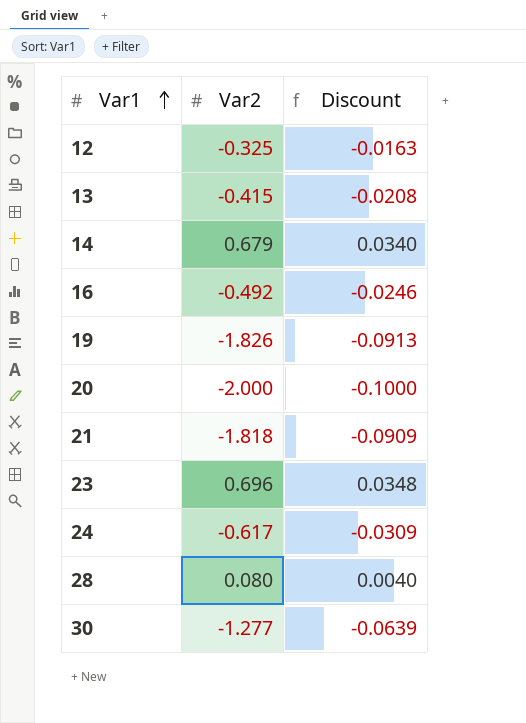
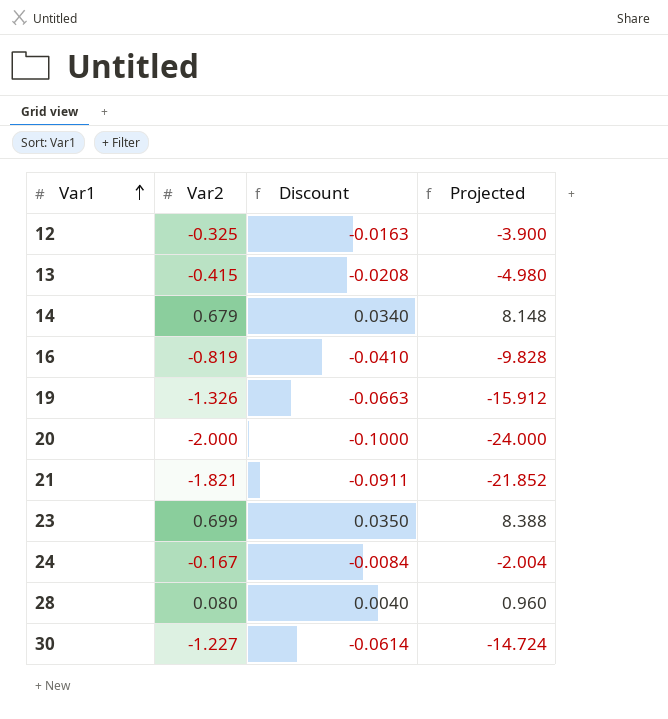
column Projected | formula: none -> [Var2] * 12
16 | Var2: -0.492 -> -0.819
16 | Discount: -0.0246 -> -0.0410
19 | Var2: -1.826 -> -1.326
19 | Discount: -0.0913 -> -0.0663
21 | Var2: -1.818 -> -1.821
21 | Discount: -0.0909 -> -0.0911
23 | Var2: 0.696 -> 0.699
23 | Discount: 0.0348 -> 0.0350
24 | Var2: -0.617 -> -0.167
24 | Discount: -0.0309 -> -0.0084
30 | Var2: -1.277 -> -1.227
30 | Discount: -0.0639 -> -0.0614

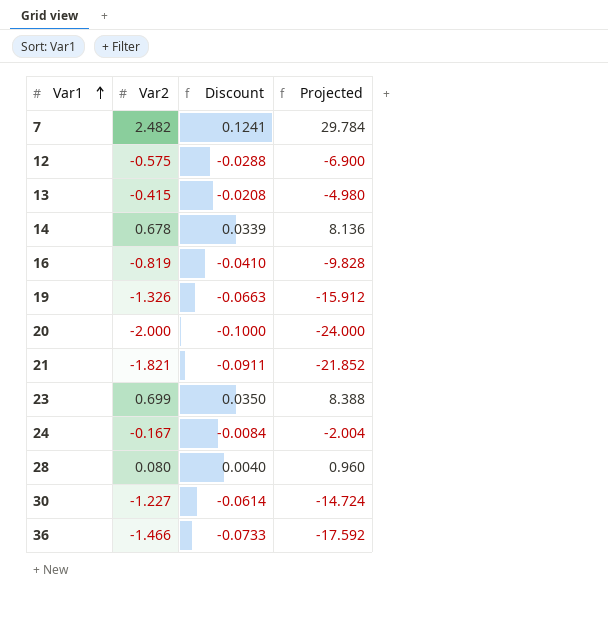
row 7: none -> 2.482 | 0.1241 | 29.784
12 | Var2: -0.325 -> -0.575
12 | Discount: -0.0163 -> -0.0288
12 | Projected: -3.900 -> -6.900
14 | Var2: 0.679 -> 0.678
14 | Discount: 0.0340 -> 0.0339
14 | Projected: 8.148 -> 8.136
row 36: none -> -1.466 | -0.0733 | -17.592

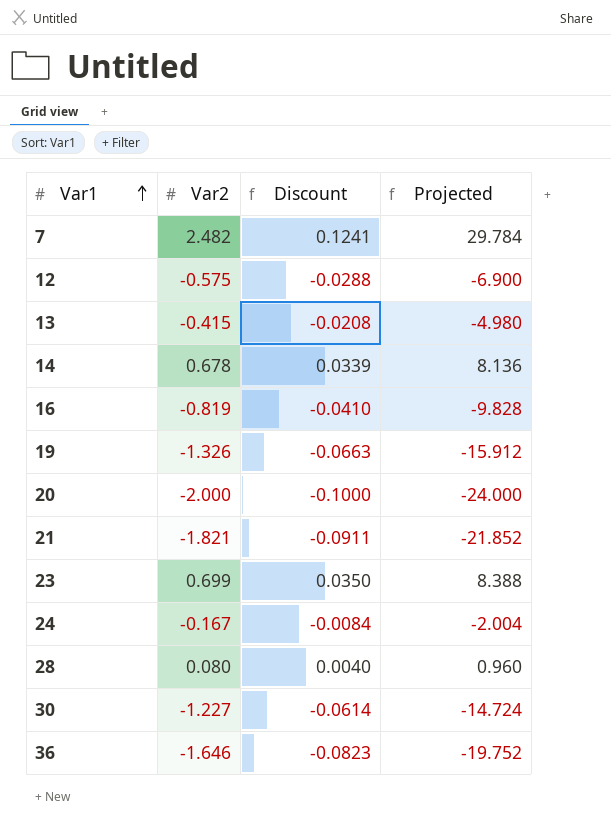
36 | Var2: -1.466 -> -1.646
36 | Discount: -0.0733 -> -0.0823
36 | Projected: -17.592 -> -19.752

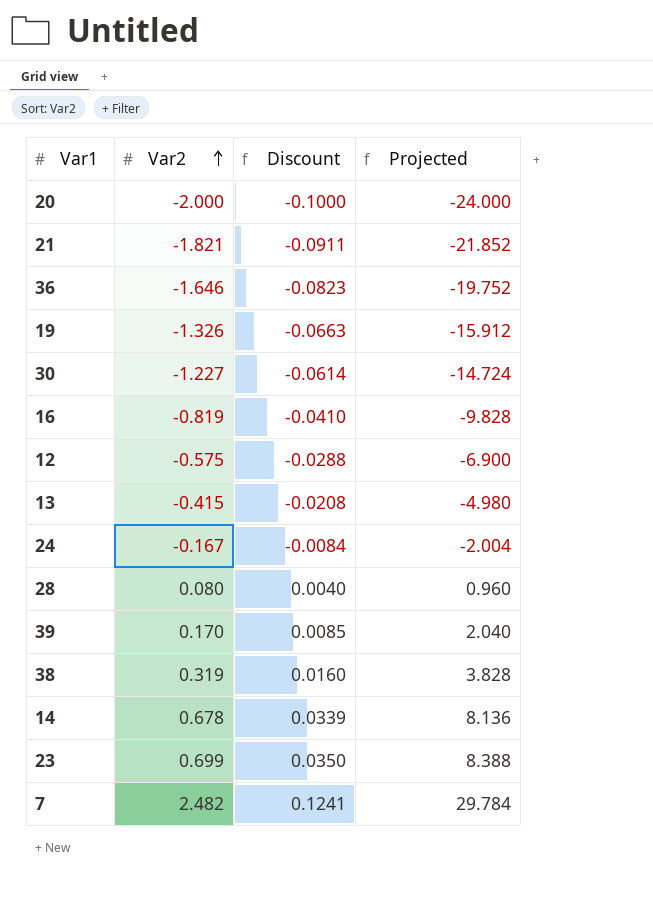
row order: Var1 ascending -> Var2 ascending
row 39: none -> 0.170 | 0.0085 | 2.040
row 38: none -> 0.319 | 0.0160 | 3.828

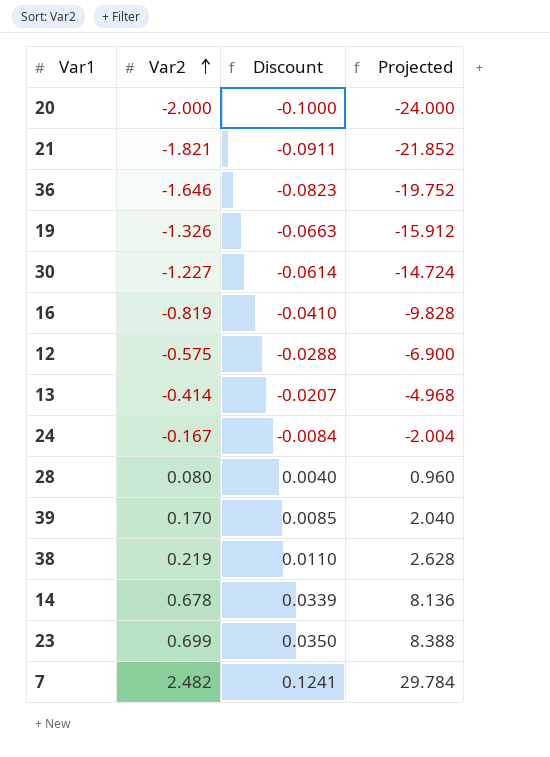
13 | Var2: -0.415 -> -0.414
13 | Discount: -0.0208 -> -0.0207
13 | Projected: -4.980 -> -4.968
38 | Var2: 0.319 -> 0.219
38 | Discount: 0.0160 -> 0.0110
38 | Projected: 3.828 -> 2.628

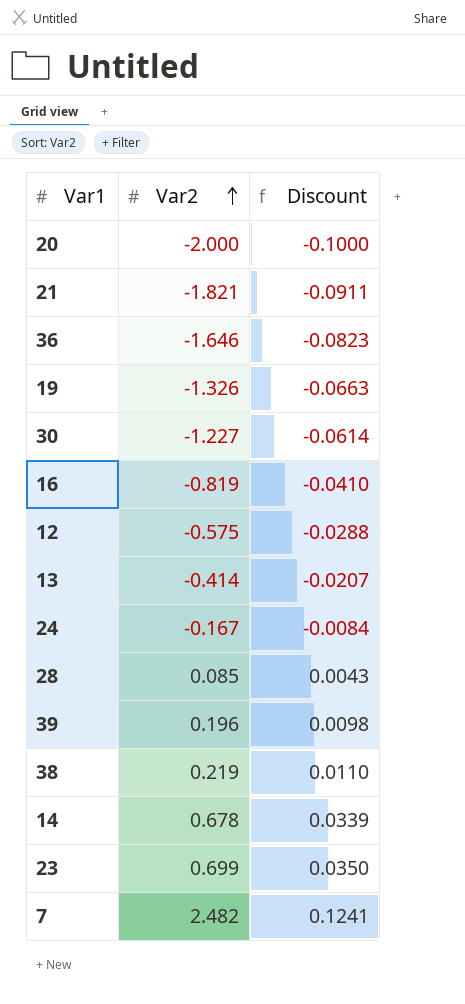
column Projected | formula: [Var2] * 12 -> none
28 | Var2: 0.080 -> 0.085
28 | Discount: 0.0040 -> 0.0043
39 | Var2: 0.170 -> 0.196
39 | Discount: 0.0085 -> 0.0098

